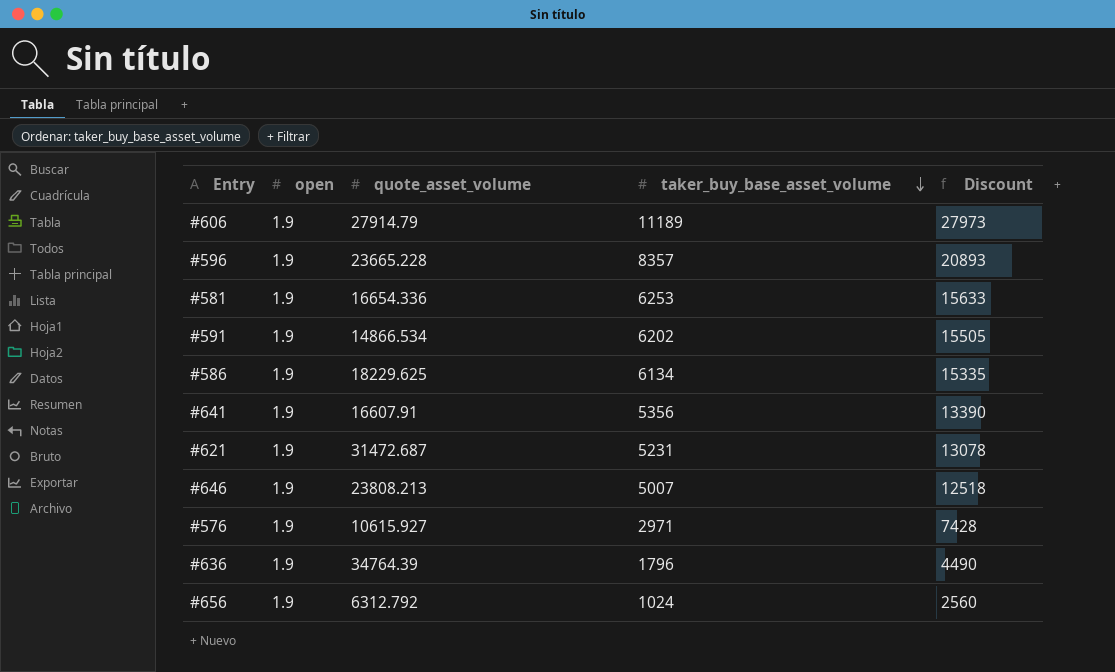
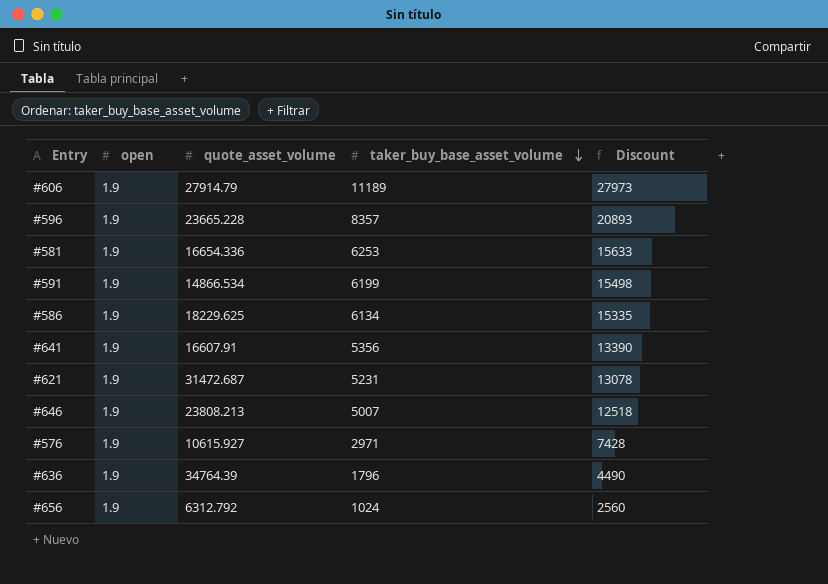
#591 | taker_buy_base_asset_volume: 6202 -> 6199
#591 | Discount: 15505 -> 15498

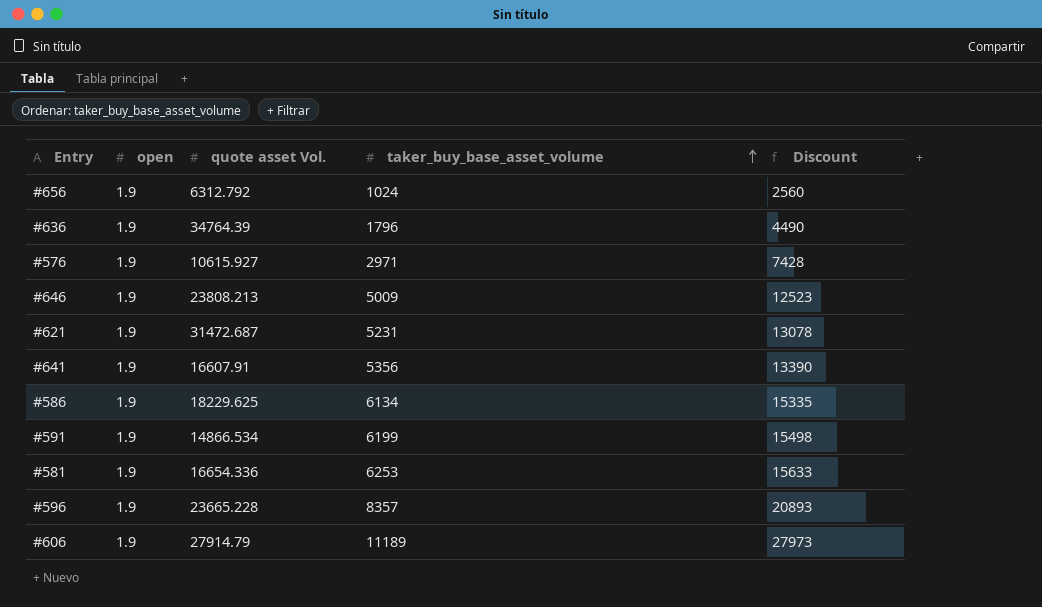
row order: taker_buy_base_asset_volume descending -> taker_buy_base_asset_volume ascending
column name: quote_asset_volume -> quote asset Vol.
#646 | taker_buy_base_asset_volume: 5007 -> 5009
#646 | Discount: 12518 -> 12523

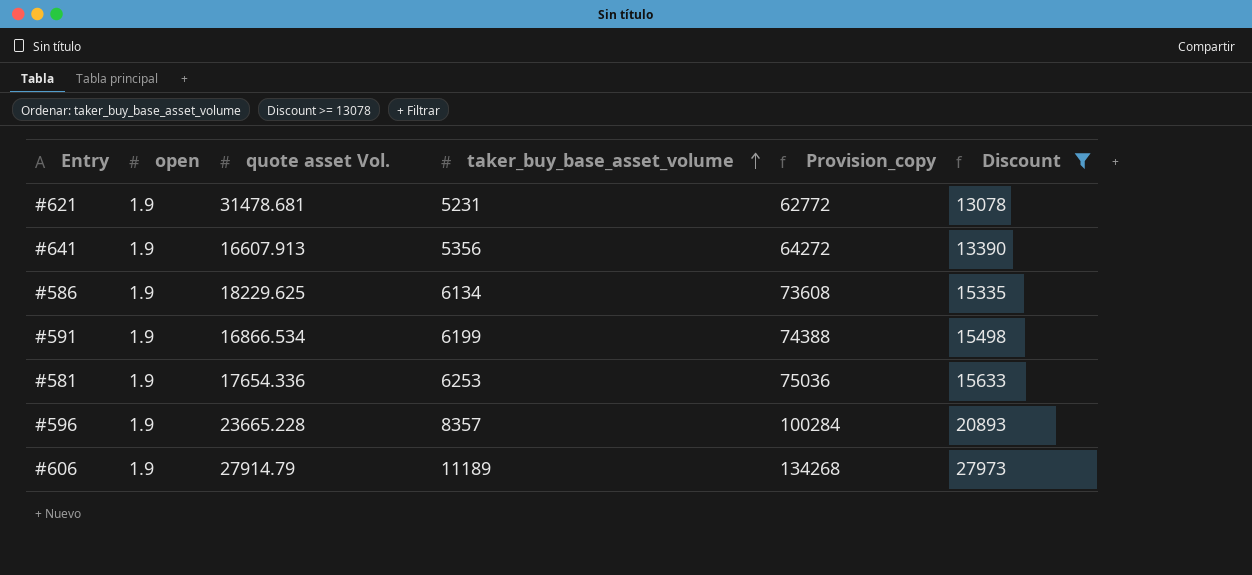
filter: none -> Discount >= 13078
column Provision_copy | formula: none -> [taker_buy_base_asset_volume] * 12
#621 | quote asset Vol.: 31472.687 -> 31478.681
#641 | quote asset Vol.: 16607.91 -> 16607.913
#591 | quote asset Vol.: 14866.534 -> 16866.534
#581 | quote asset Vol.: 16654.336 -> 17654.336

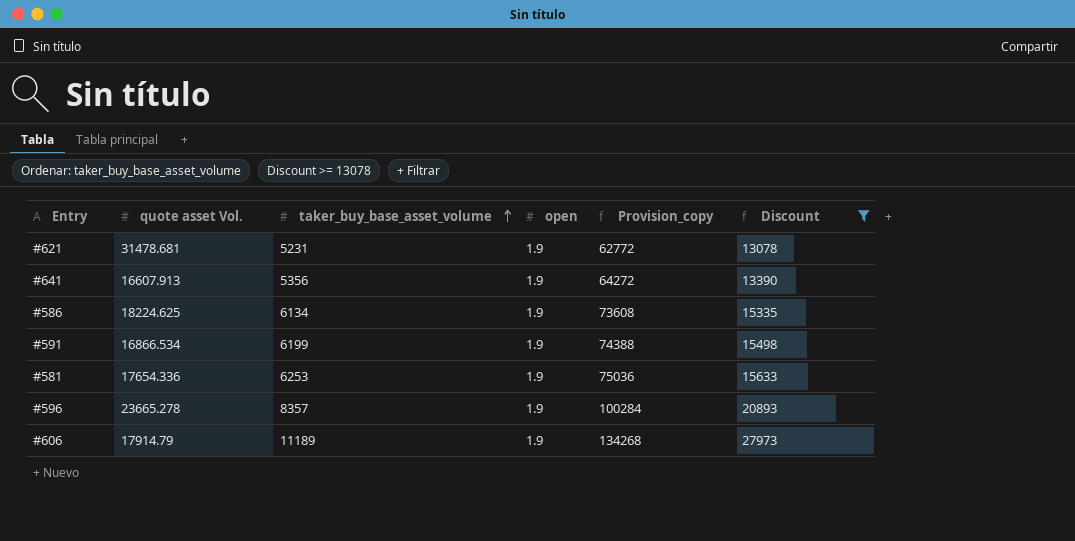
column open | position: 2 -> 4
#586 | quote asset Vol.: 18229.625 -> 18224.625
#596 | quote asset Vol.: 23665.228 -> 23665.278
#606 | quote asset Vol.: 27914.79 -> 17914.79

